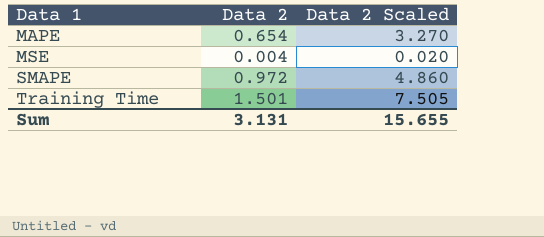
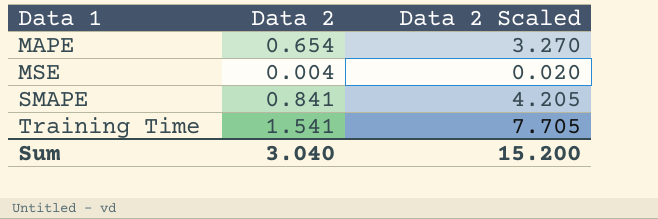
SMAPE | Data 2: 0.972 -> 0.841
SMAPE | Data 2 Scaled: 4.860 -> 4.205
Training Time | Data 2: 1.501 -> 1.541
Training Time | Data 2 Scaled: 7.505 -> 7.705
Sum | Data 2: 3.131 -> 3.040
Sum | Data 2 Scaled: 15.655 -> 15.200

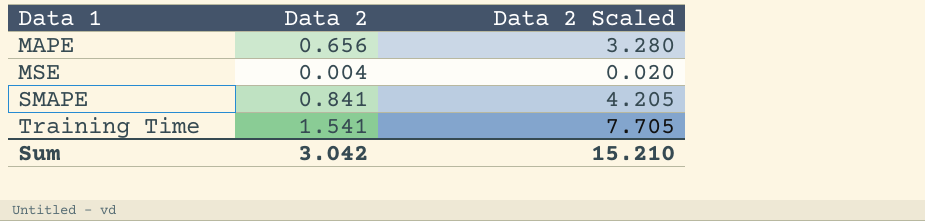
MAPE | Data 2: 0.654 -> 0.656
MAPE | Data 2 Scaled: 3.270 -> 3.280
Sum | Data 2: 3.040 -> 3.042
Sum | Data 2 Scaled: 15.200 -> 15.210

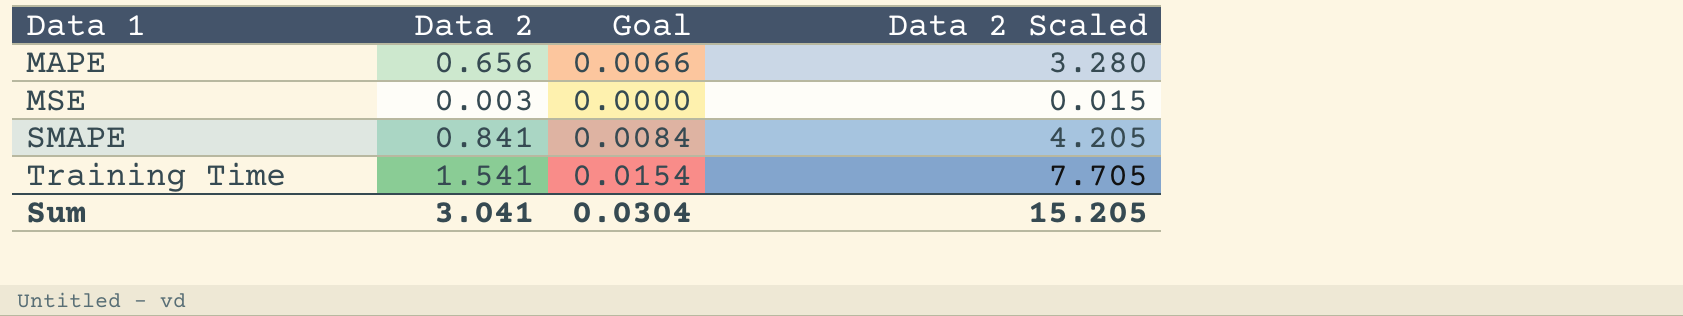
column Goal | formula: none -> [Data 2] * 0.01
MSE | Data 2: 0.004 -> 0.003
MSE | Data 2 Scaled: 0.020 -> 0.015
Sum | Data 2: 3.042 -> 3.041
Sum | Data 2 Scaled: 15.210 -> 15.205

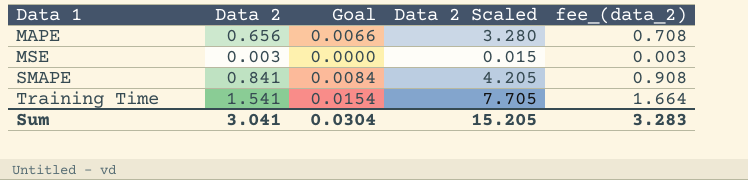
column fee_(data_2) | formula: none -> [Data 2] * 1.08

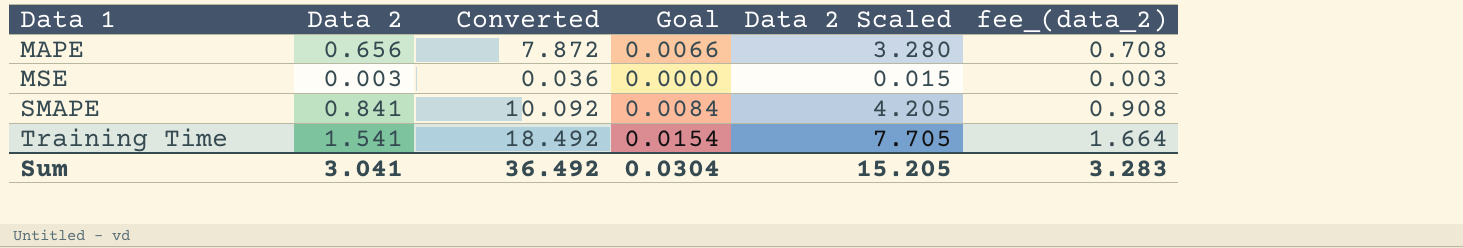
column Converted | formula: none -> [Data 2] * 12

